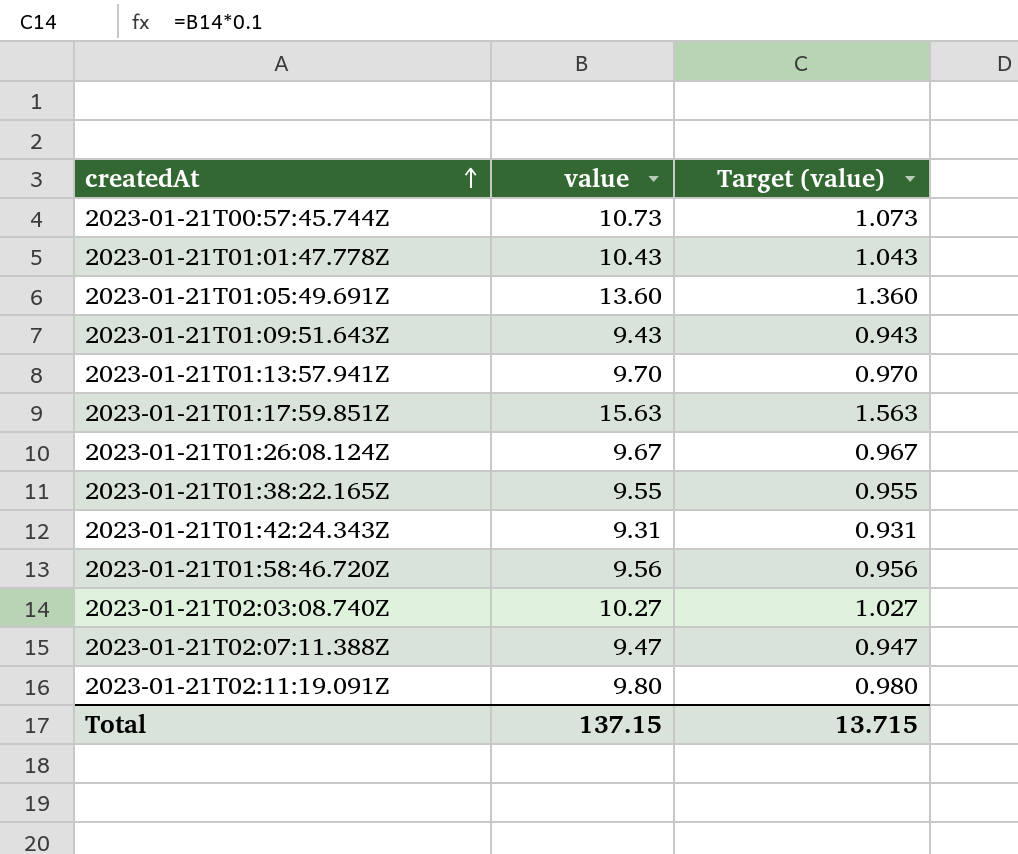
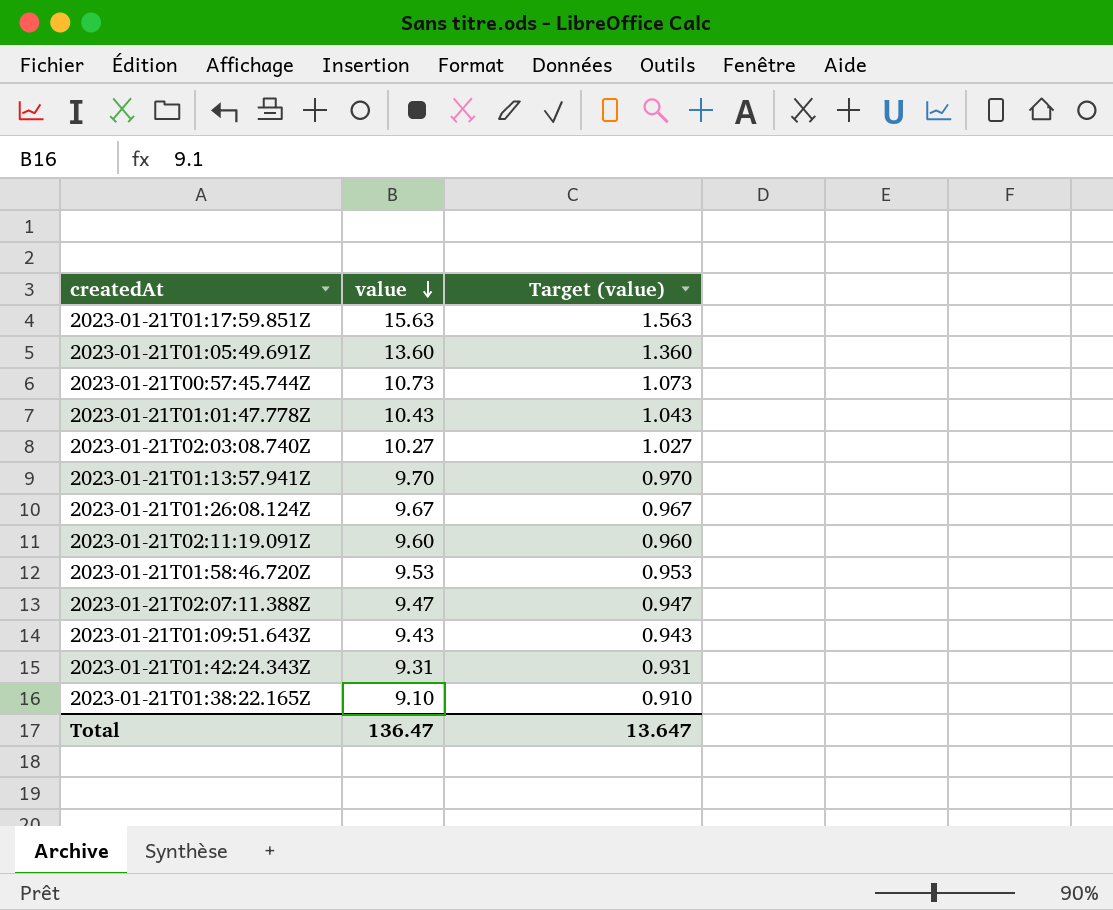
row order: createdAt ascending -> value descending
2023-01-21T02:11:19.091Z | value: 9.80 -> 9.60
2023-01-21T02:11:19.091Z | Target (value): 0.980 -> 0.960
2023-01-21T01:58:46.720Z | value: 9.56 -> 9.53
2023-01-21T01:58:46.720Z | Target (value): 0.956 -> 0.953
2023-01-21T01:38:22.165Z | value: 9.55 -> 9.10
2023-01-21T01:38:22.165Z | Target (value): 0.955 -> 0.910
Total | value: 137.15 -> 136.47
Total | Target (value): 13.715 -> 13.647

